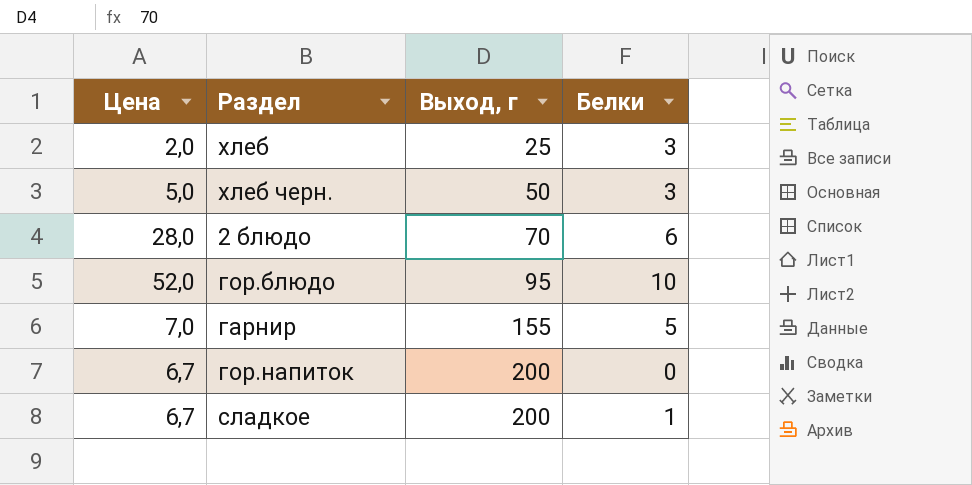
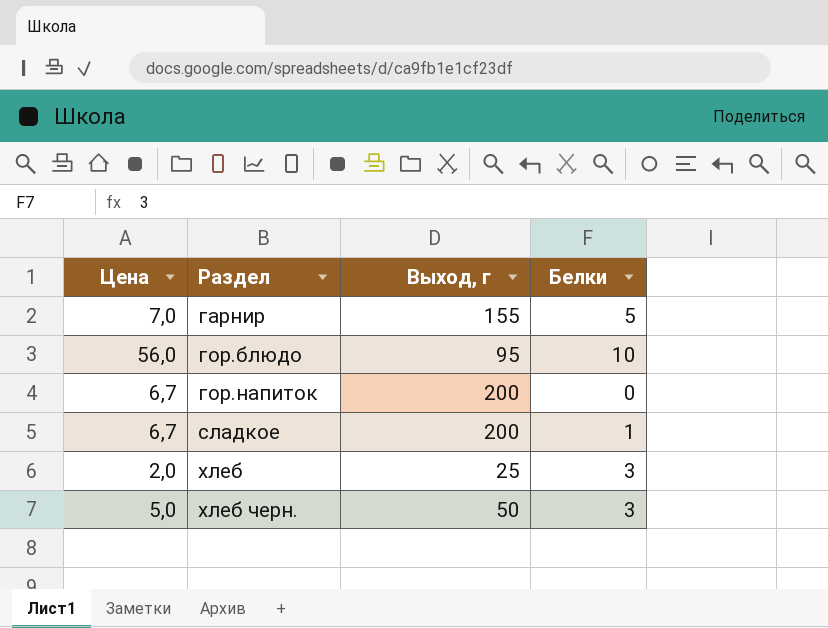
row order: Выход, г ascending -> Раздел ascending
row 2 блюдо: 28,0 | 70 | 6 -> none
гор.блюдо | Цена: 52,0 -> 56,0

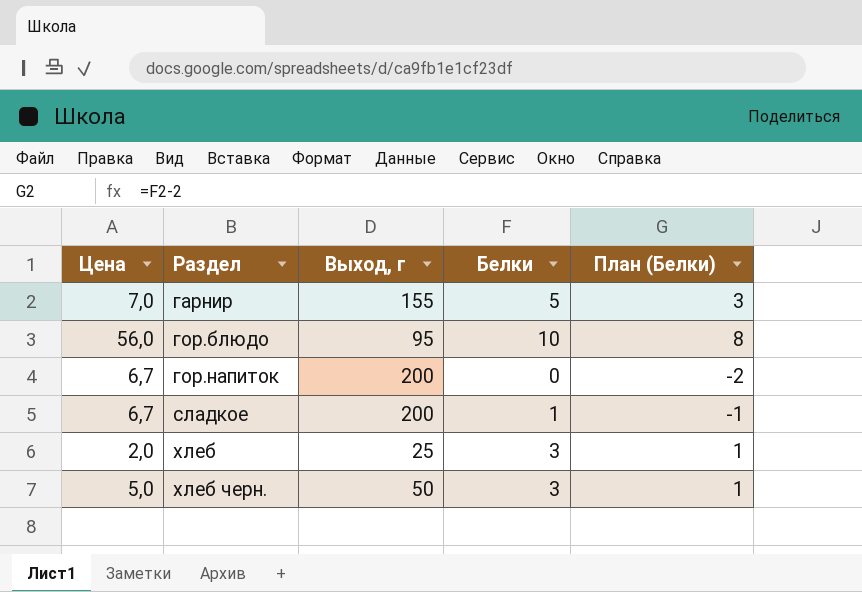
column План (Белки) | formula: none -> [Белки] - 2

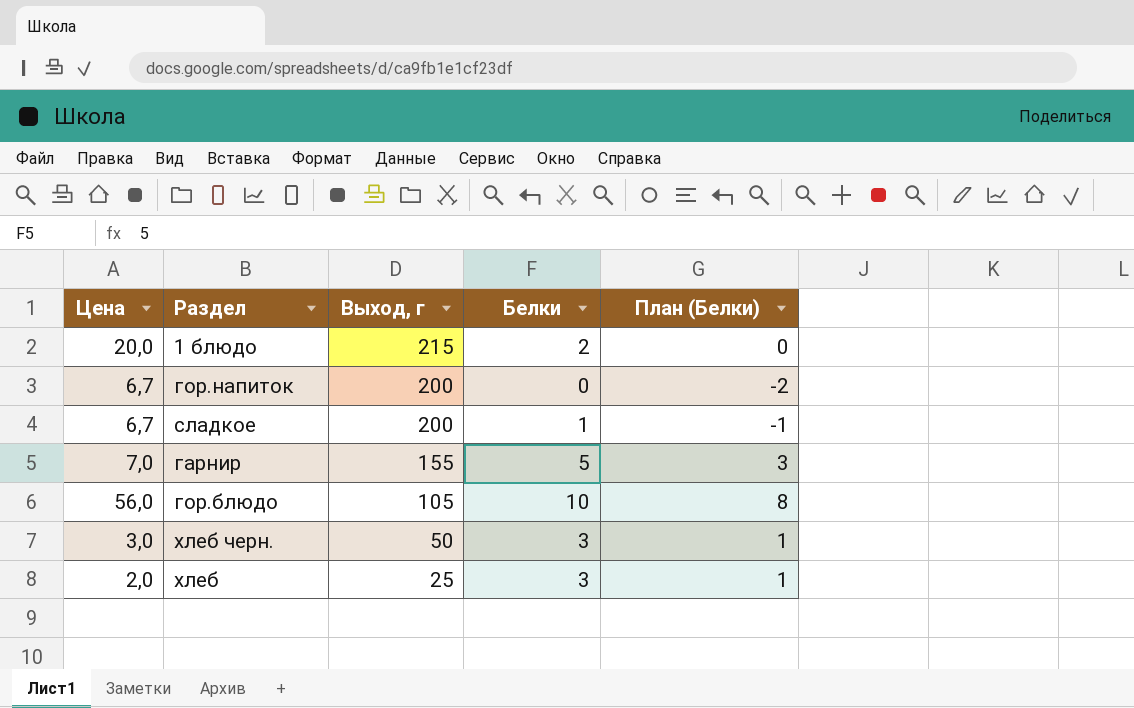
row order: Раздел ascending -> Выход, г descending
row 1 блюдо: none -> 20,0 | 215 | 2 | 0
гор.блюдо | Выход, г: 95 -> 105
хлеб черн. | Цена: 5,0 -> 3,0

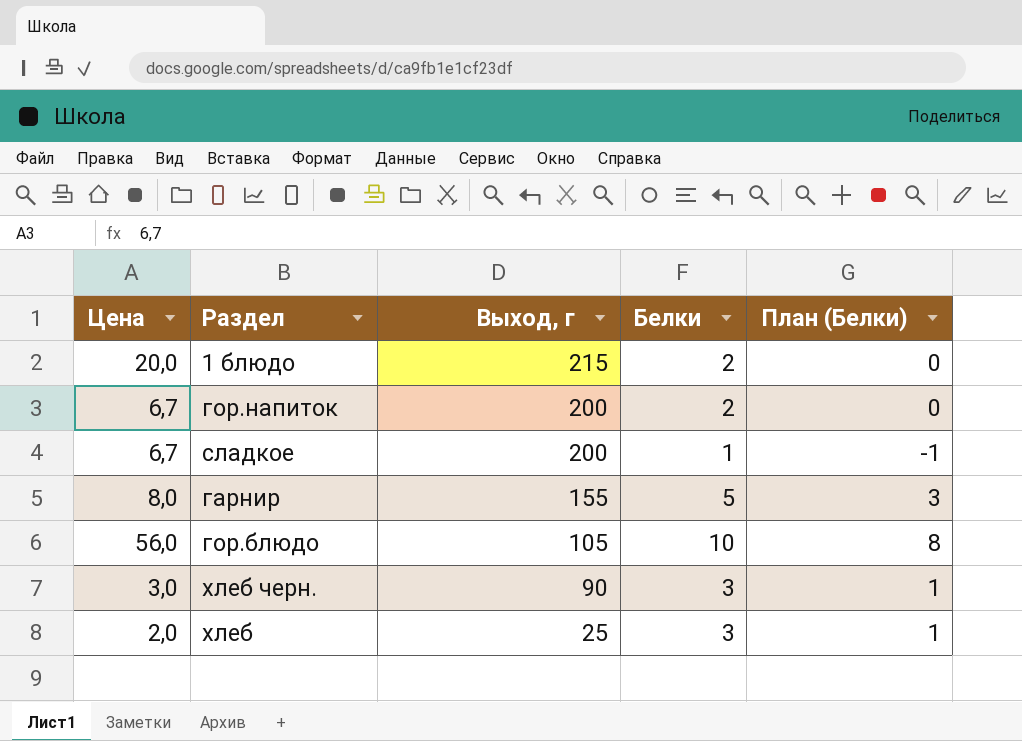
гор.напиток | Белки: 0 -> 2
гор.напиток | План (Белки): -2 -> 0
гарнир | Цена: 7,0 -> 8,0
хлеб черн. | Выход, г: 50 -> 90

